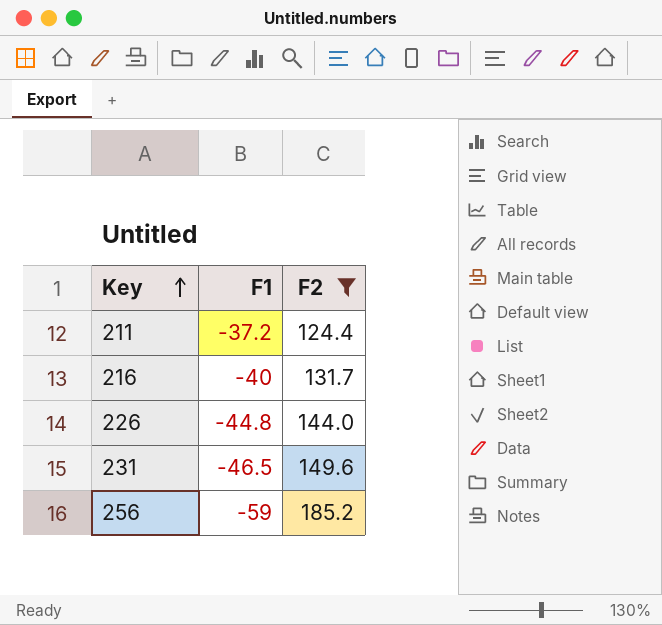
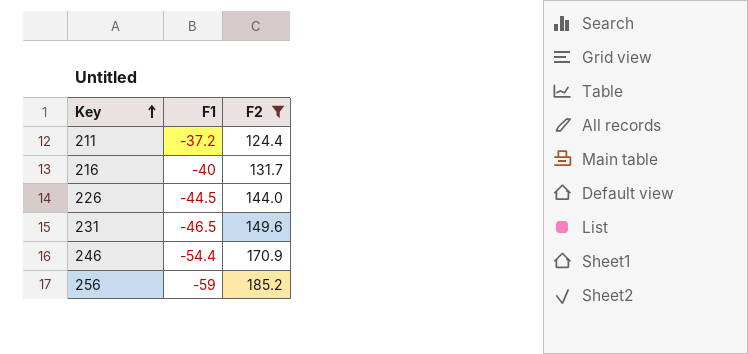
226 | F1: -44.8 -> -44.5
row 246: none -> -54.4 | 170.9

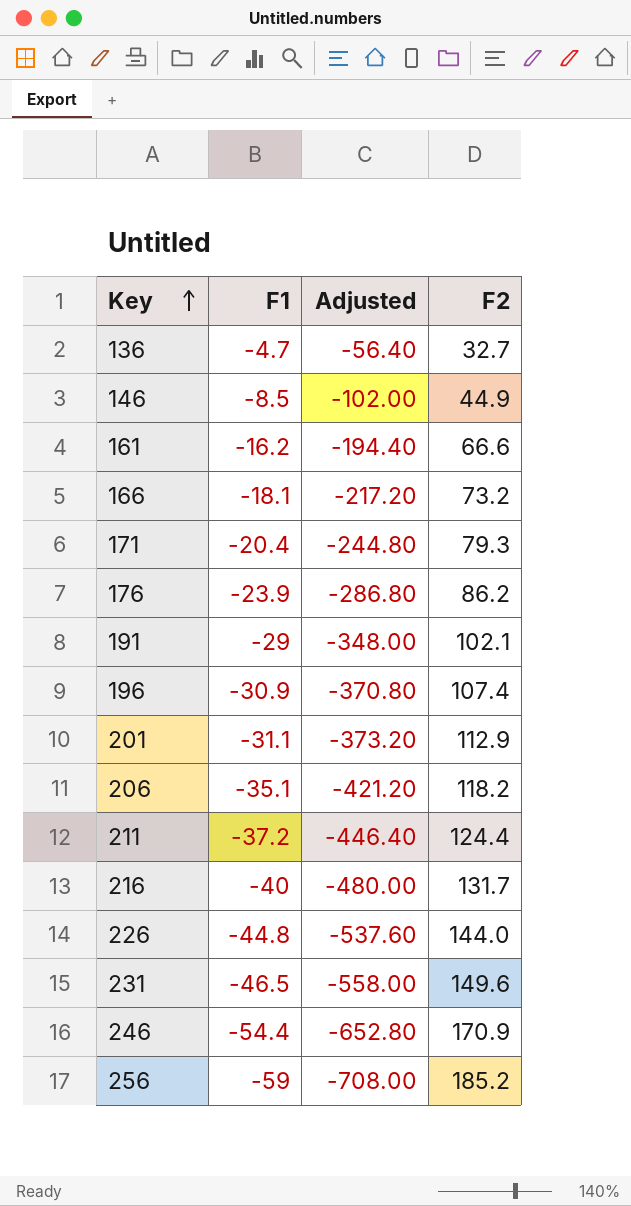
filter: F2 >= 124.4 -> none
column Adjusted | formula: none -> [F1] * 12
226 | F1: -44.5 -> -44.8

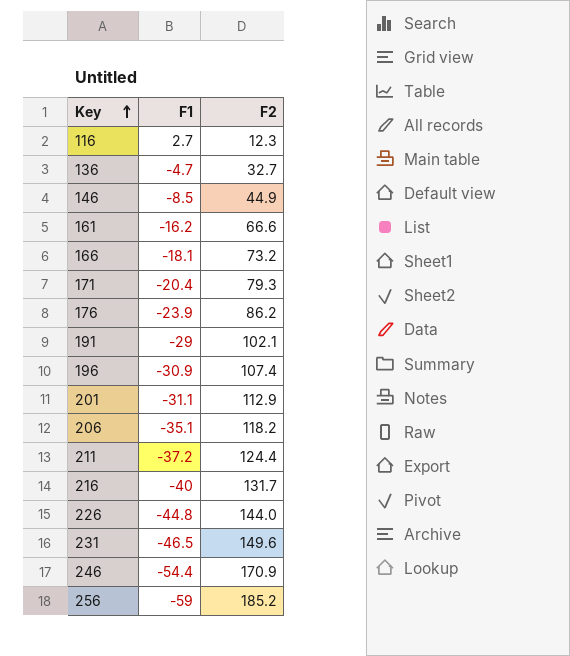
column Adjusted | formula: [F1] * 12 -> none
row 116: none -> 2.7 | 12.3

